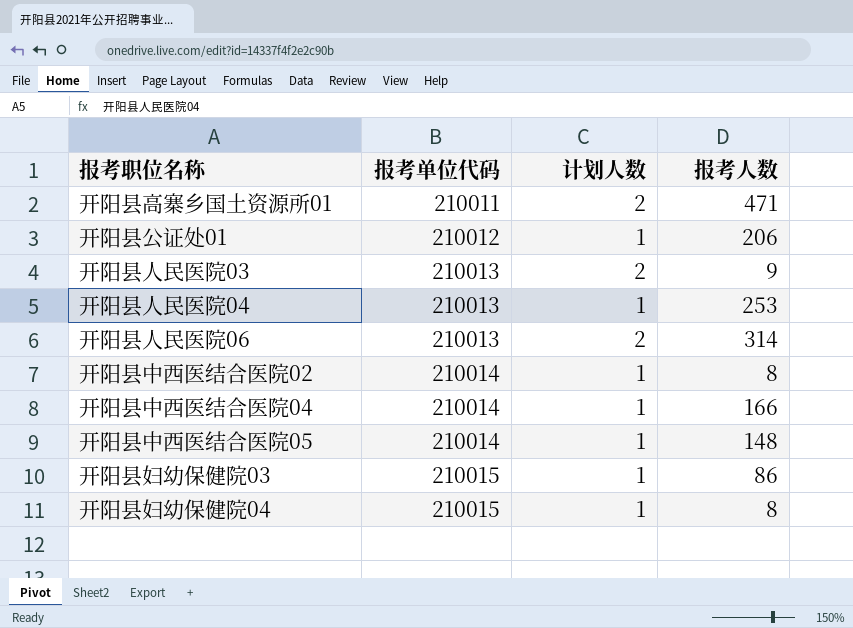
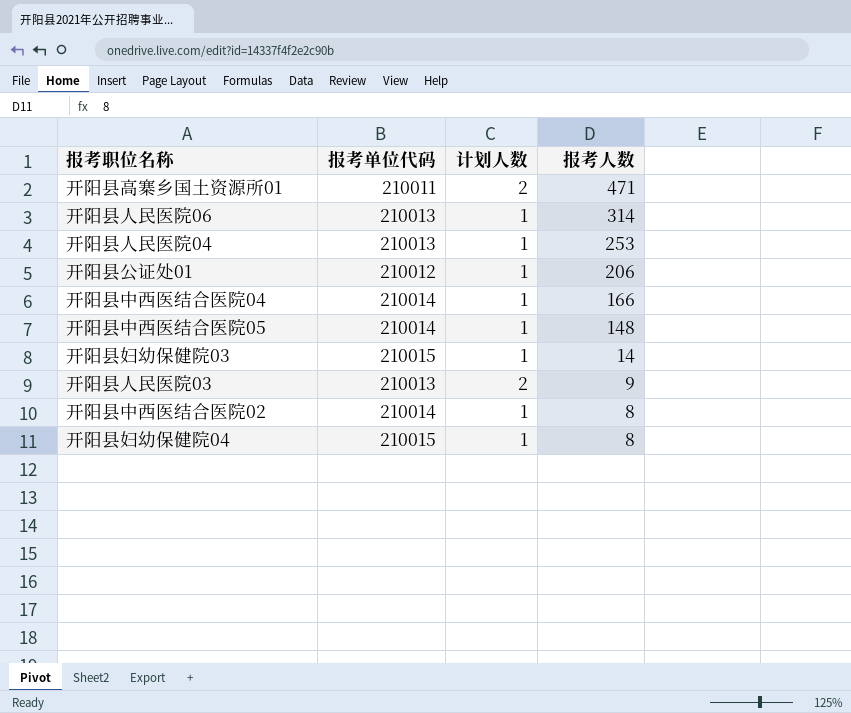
row order: 报考单位代码 ascending -> 报考人数 descending
开阳县人民医院06 | 计划人数: 2 -> 1
开阳县妇幼保健院03 | 报考人数: 86 -> 14

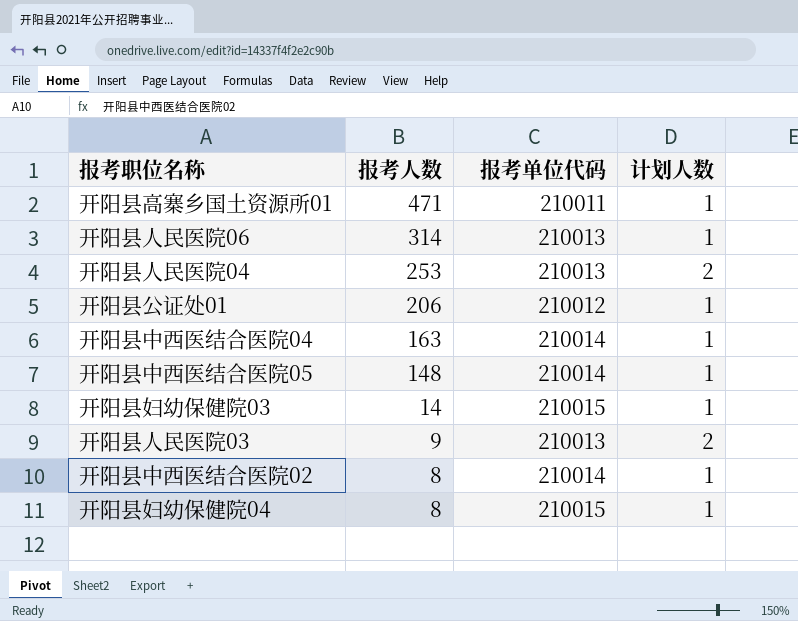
column 报考人数 | position: 4 -> 2
开阳县高寨乡国土资源所01 | 计划人数: 2 -> 1
开阳县人民医院04 | 计划人数: 1 -> 2
开阳县中西医结合医院04 | 报考人数: 166 -> 163

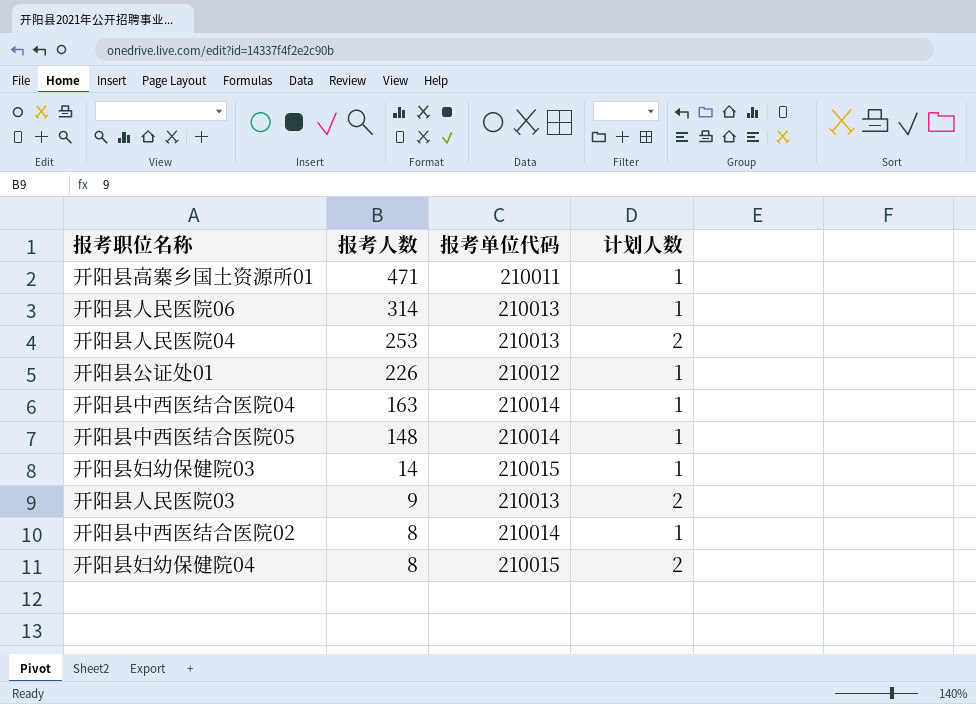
开阳县公证处01 | 报考人数: 206 -> 226
开阳县妇幼保健院04 | 计划人数: 1 -> 2

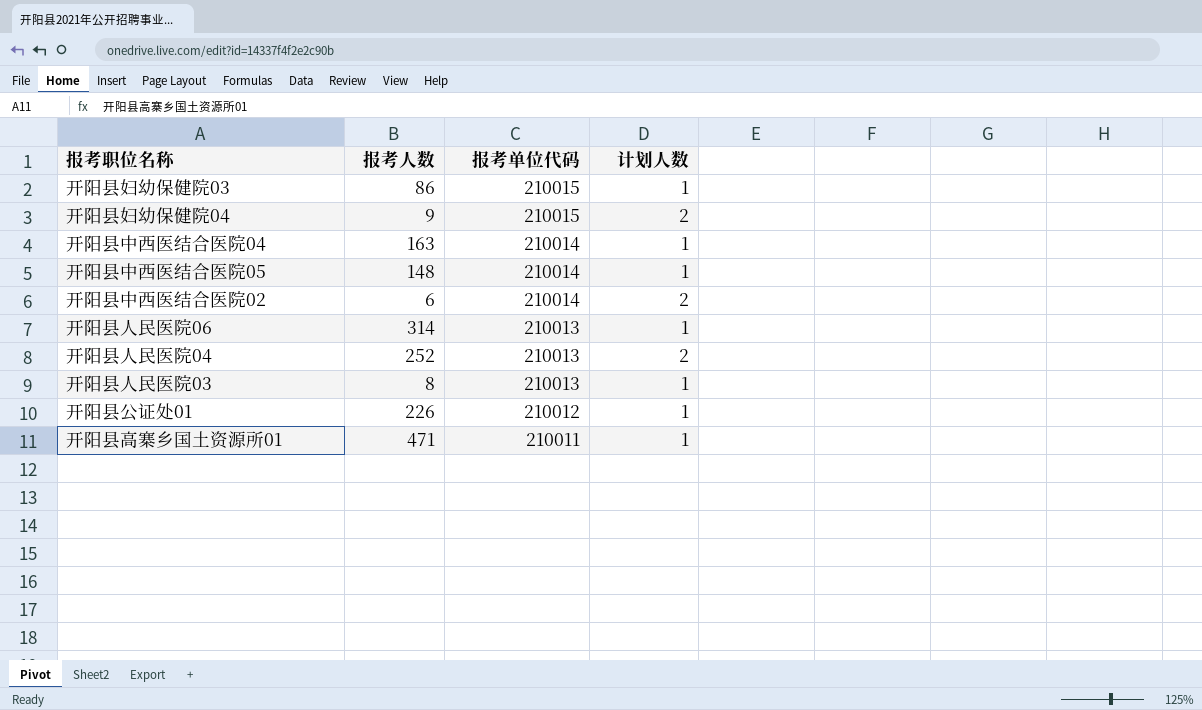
row order: 报考人数 descending -> 报考单位代码 descending
开阳县妇幼保健院03 | 报考人数: 14 -> 86
开阳县妇幼保健院04 | 报考人数: 8 -> 9
开阳县中西医结合医院02 | 报考人数: 8 -> 6
开阳县中西医结合医院02 | 计划人数: 1 -> 2
开阳县人民医院04 | 报考人数: 253 -> 252
开阳县人民医院03 | 报考人数: 9 -> 8
开阳县人民医院03 | 计划人数: 2 -> 1

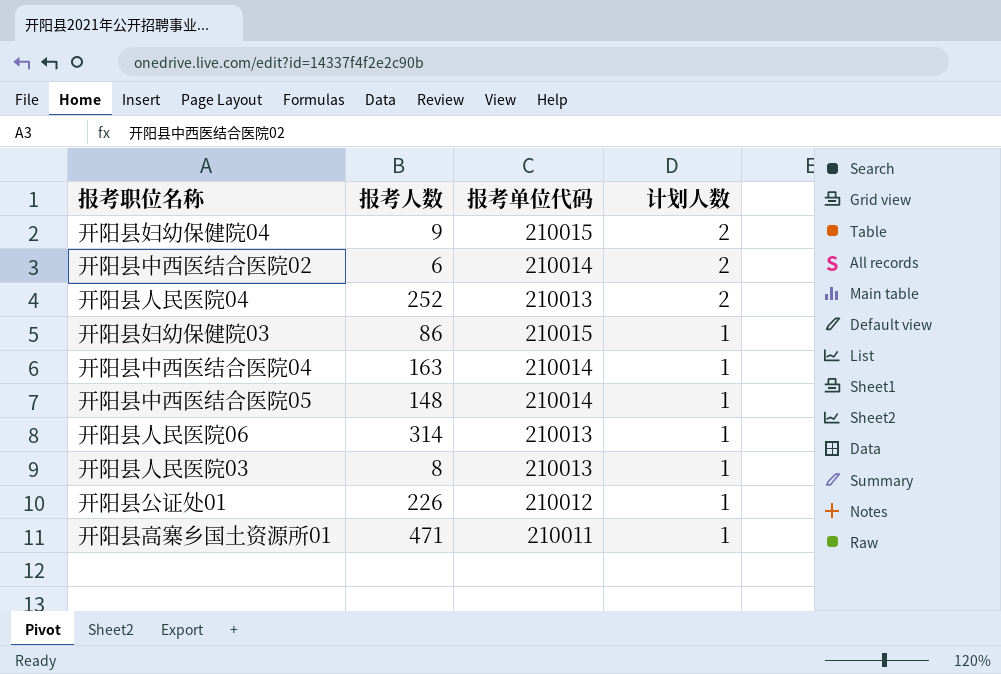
row order: 报考单位代码 descending -> 计划人数 descending

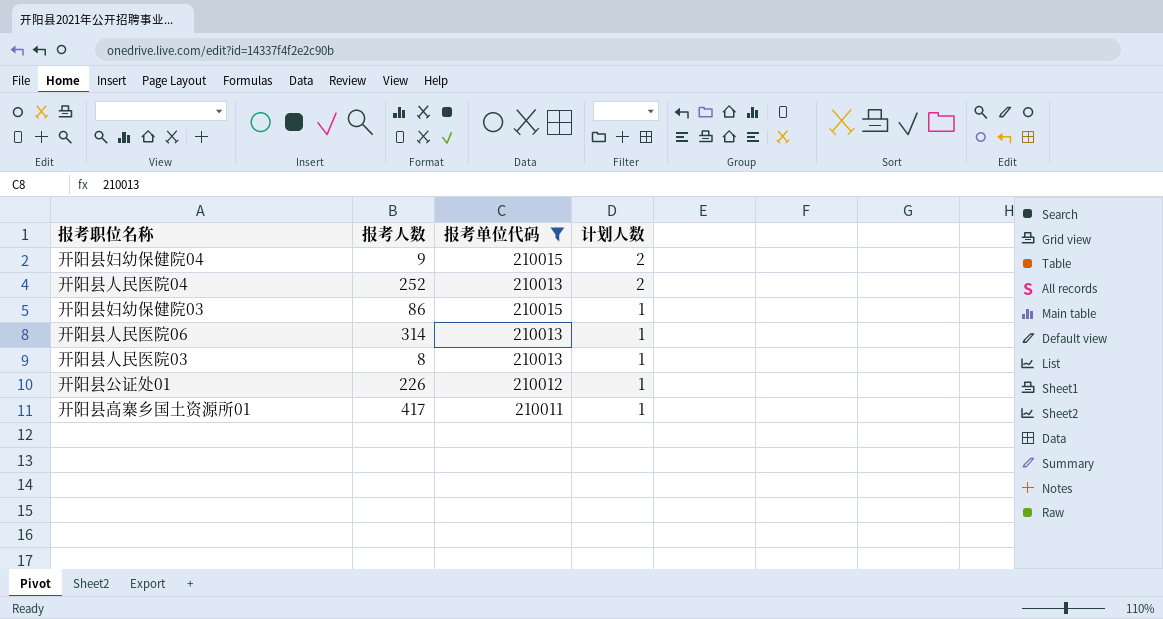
filter: none -> 报考单位代码 != 210014
开阳县高寨乡国土资源所01 | 报考人数: 471 -> 417

